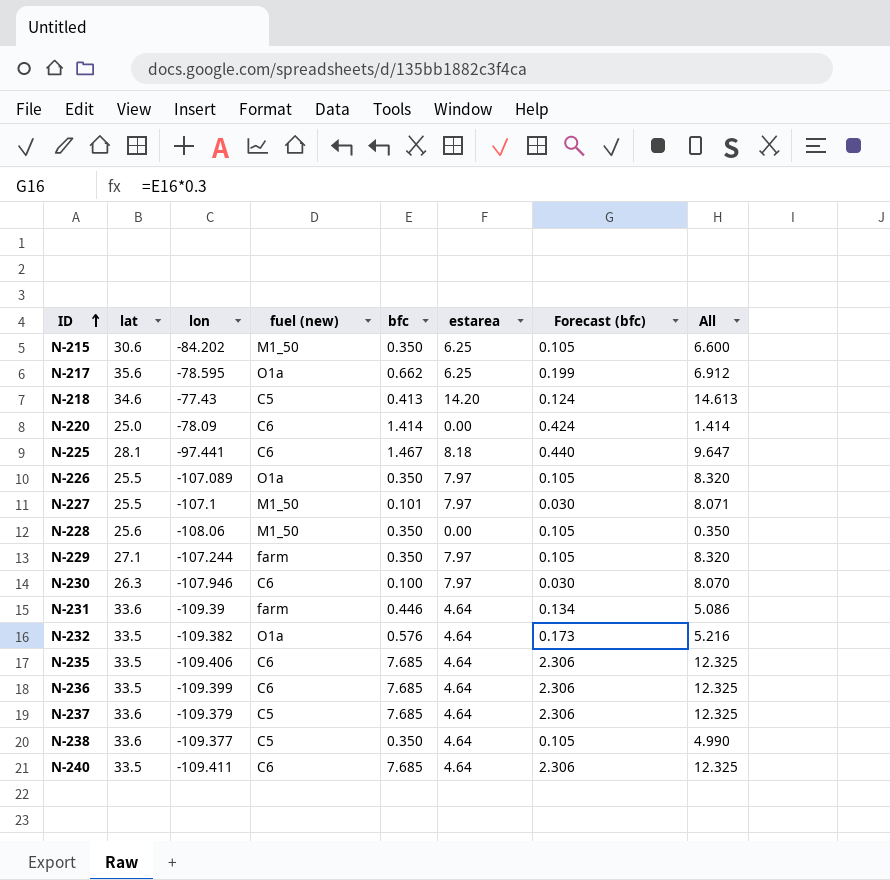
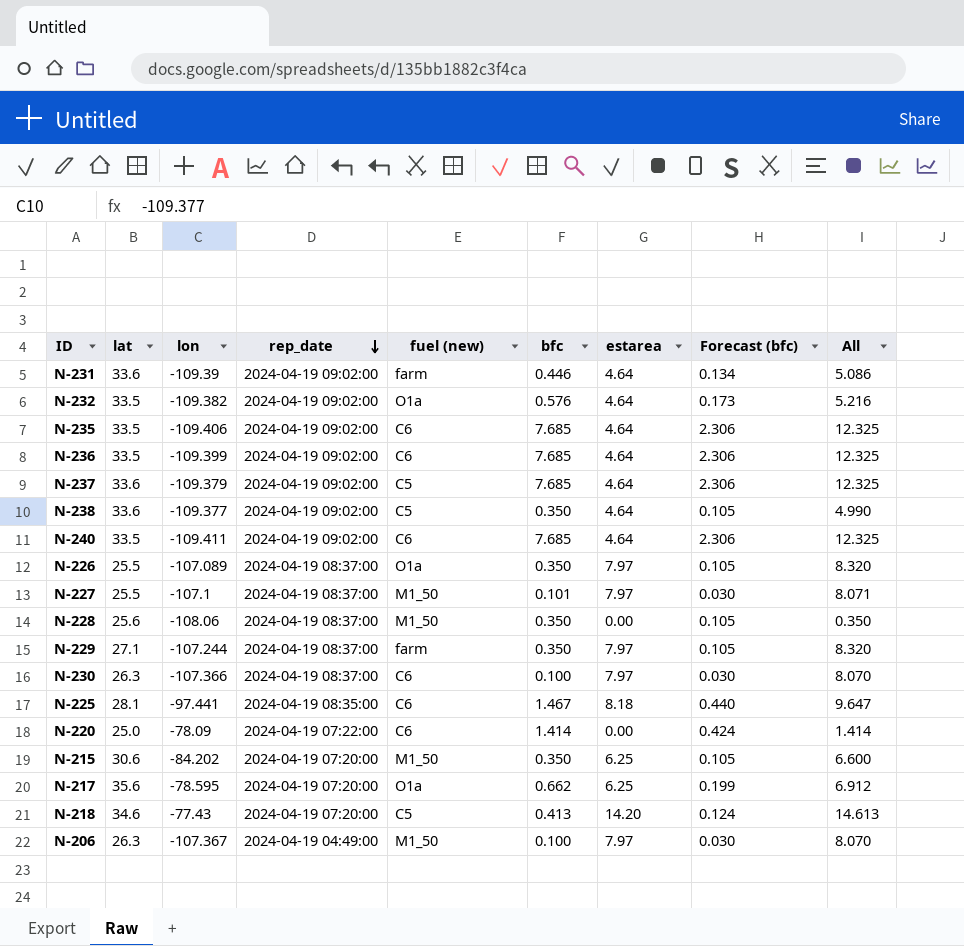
row order: ID ascending -> rep_date descending
column rep_date | position: none -> 4
N-230 | lon: -107.946 -> -107.366
row N-206: none -> 26.3 | -107.367 | 2024-04-19 04:49:00 | M1_50 | 0.100 | 7.97 | 0.030 | 8.070

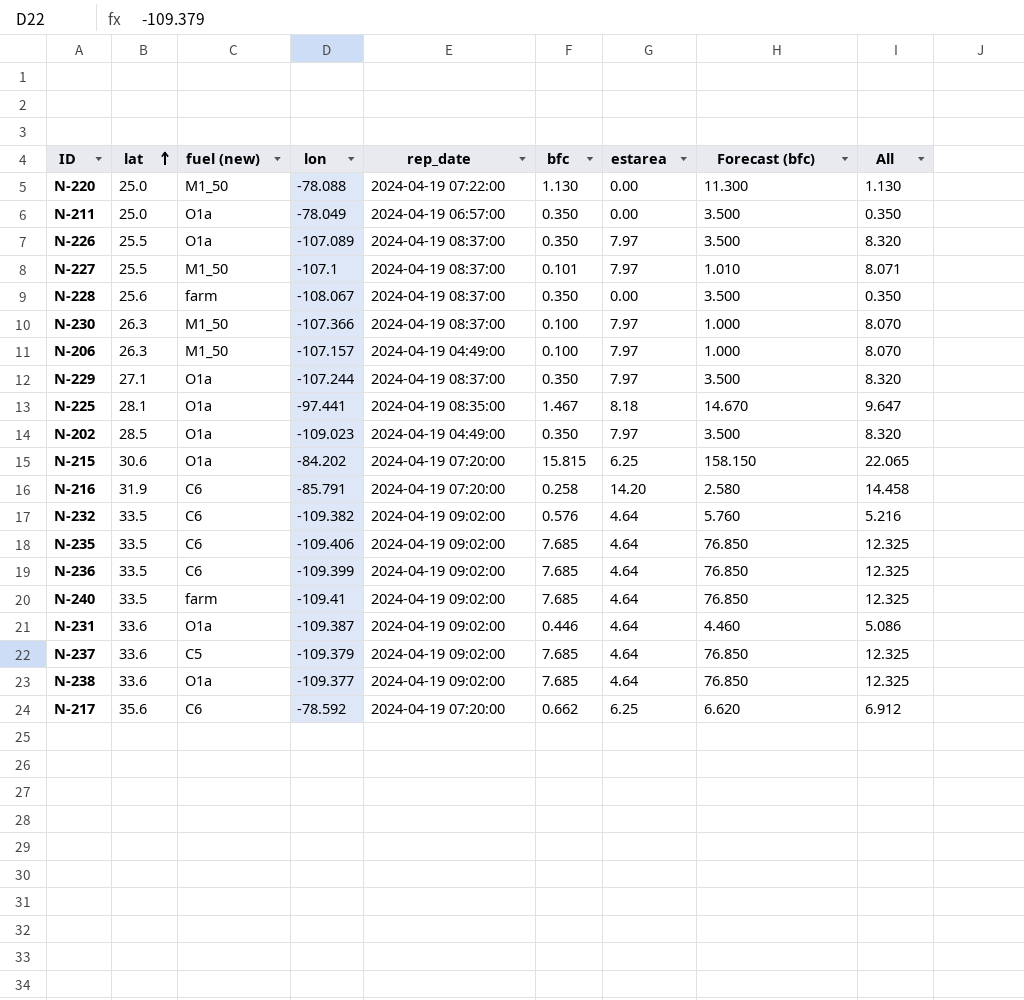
row order: rep_date descending -> lat ascending
column fuel (new) | position: 5 -> 3
column Forecast (bfc) | formula: [bfc] * 0.3 -> [bfc] * 10
row N-218: 34.6 | -77.43 | 2024-04-19 07:20:00 | C5 | 0.413 | 14.20 | 0.124 | 14.613 -> none
N-220 | fuel (new): C6 -> M1_50
N-220 | lon: -78.09 -> -78.088
N-220 | bfc: 1.414 -> 1.130
N-220 | All: 1.414 -> 1.130
row N-211: none -> 25.0 | O1a | -78.049 | 2024-04-19 06:57:00 | 0.350 | 0.00 | 3.500 | 0.350
N-228 | fuel (new): M1_50 -> farm
N-228 | lon: -108.06 -> -108.067
N-230 | fuel (new): C6 -> M1_50
N-206 | lon: -107.367 -> -107.157
N-229 | fuel (new): farm -> O1a
N-225 | fuel (new): C6 -> O1a
row N-202: none -> 28.5 | O1a | -109.023 | 2024-04-19 04:49:00 | 0.350 | 7.97 | 3.500 | 8.320
N-215 | fuel (new): M1_50 -> O1a
N-215 | bfc: 0.350 -> 15.815
N-215 | All: 6.600 -> 22.065
row N-216: none -> 31.9 | C6 | -85.791 | 2024-04-19 07:20:00 | 0.258 | 14.20 | 2.580 | 14.458
N-232 | fuel (new): O1a -> C6
N-240 | fuel (new): C6 -> farm
N-240 | lon: -109.411 -> -109.41
N-231 | fuel (new): farm -> O1a
N-231 | lon: -109.39 -> -109.387
N-238 | fuel (new): C5 -> O1a
N-238 | bfc: 0.350 -> 7.685
N-238 | All: 4.990 -> 12.325
N-217 | fuel (new): O1a -> C6
N-217 | lon: -78.595 -> -78.592

